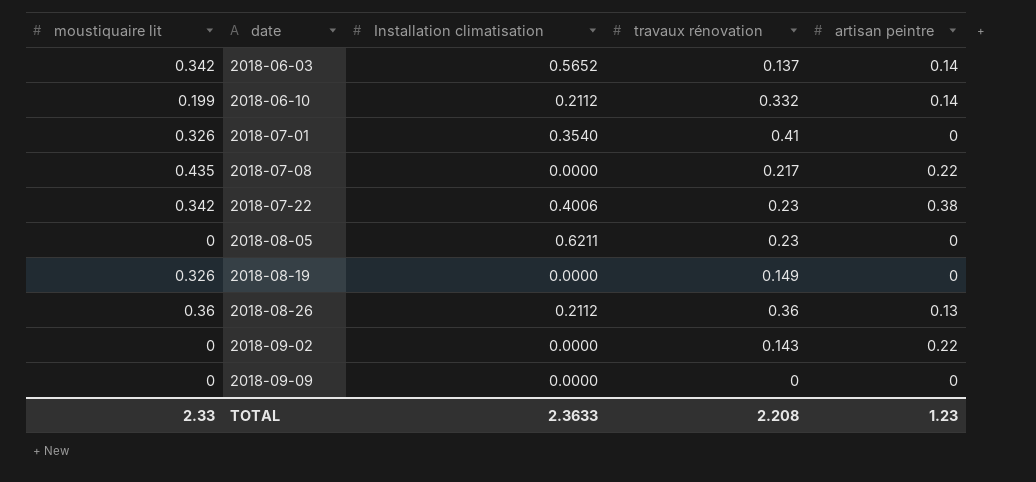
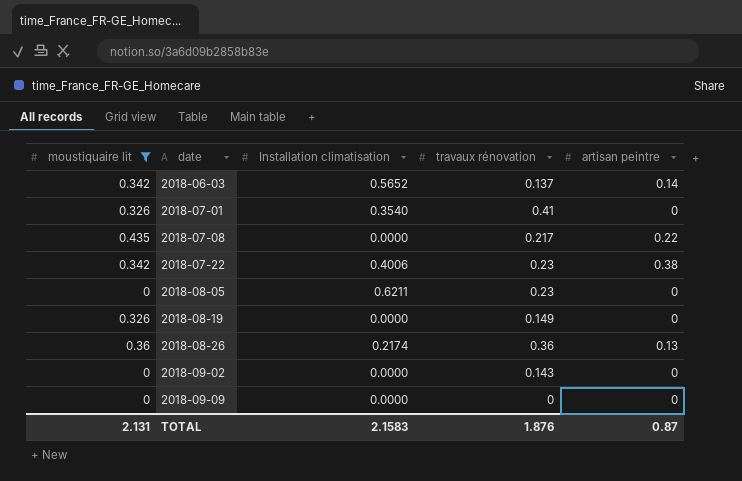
filter: none -> moustiquaire lit != 0.199
2018-08-26 | Installation climatisation: 0.2112 -> 0.2174
2018-09-02 | artisan peintre: 0.22 -> 0
TOTAL | moustiquaire lit: 2.33 -> 2.131
TOTAL | Installation climatisation: 2.3633 -> 2.1583
TOTAL | travaux rénovation: 2.208 -> 1.876
TOTAL | artisan peintre: 1.23 -> 0.87

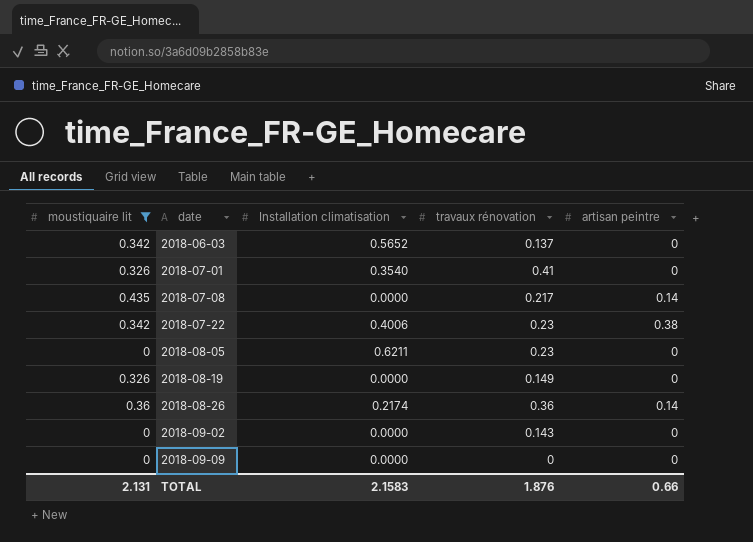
2018-06-03 | artisan peintre: 0.14 -> 0
2018-07-08 | artisan peintre: 0.22 -> 0.14
2018-08-26 | artisan peintre: 0.13 -> 0.14
TOTAL | artisan peintre: 0.87 -> 0.66

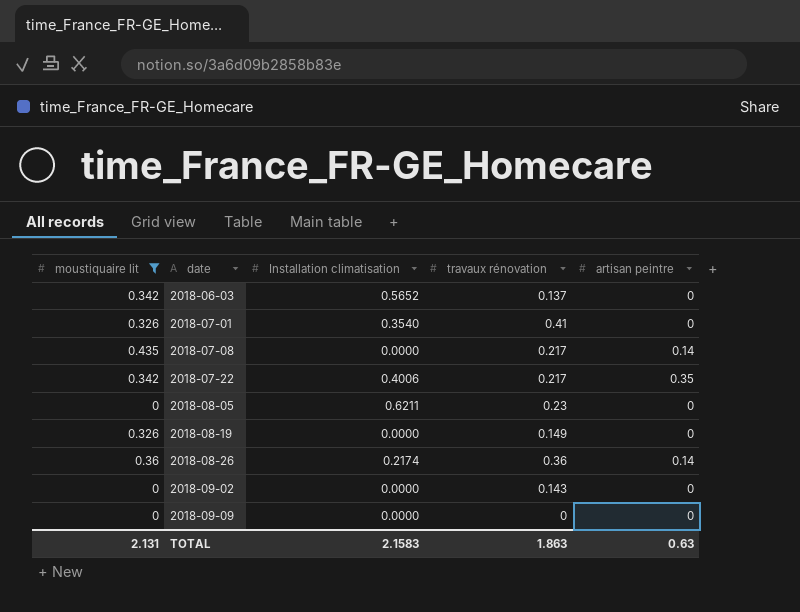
2018-07-22 | travaux rénovation: 0.23 -> 0.217
2018-07-22 | artisan peintre: 0.38 -> 0.35
TOTAL | travaux rénovation: 1.876 -> 1.863
TOTAL | artisan peintre: 0.66 -> 0.63

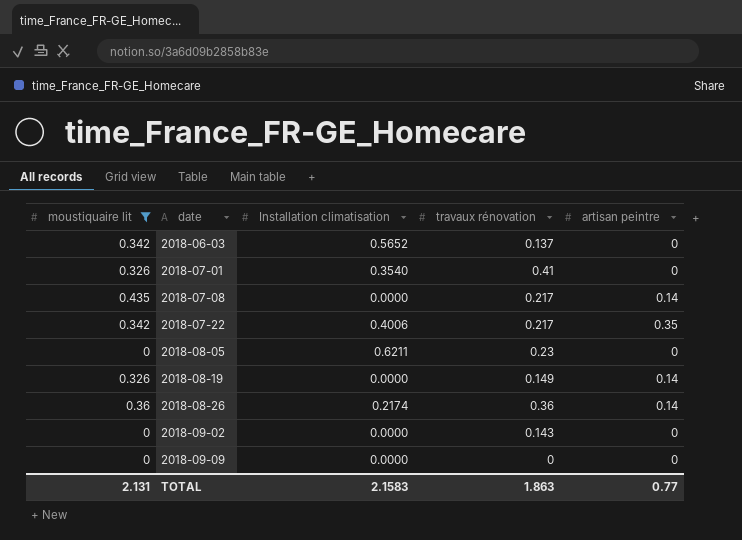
2018-08-19 | artisan peintre: 0 -> 0.14
TOTAL | artisan peintre: 0.63 -> 0.77

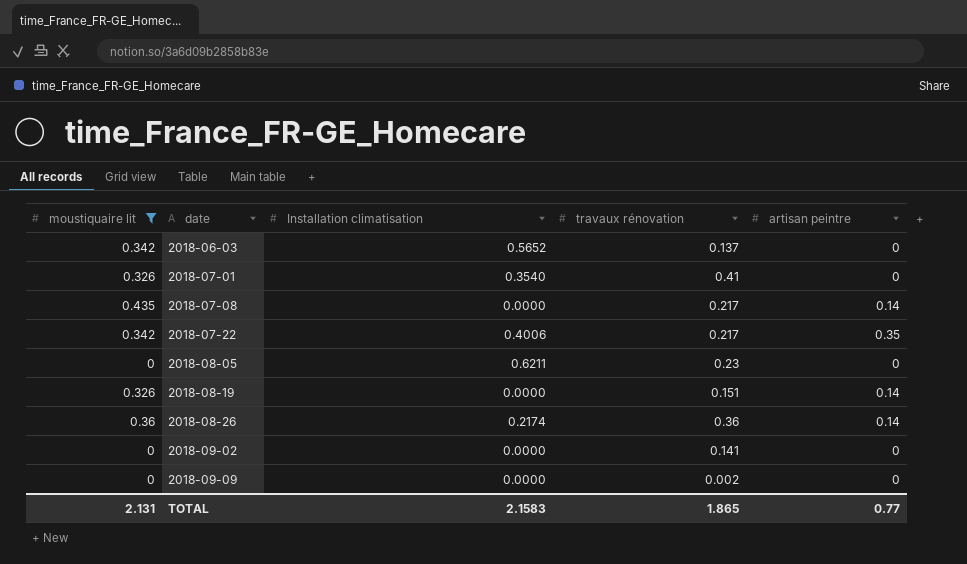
2018-08-19 | travaux rénovation: 0.149 -> 0.151
2018-09-02 | travaux rénovation: 0.143 -> 0.141
2018-09-09 | travaux rénovation: 0 -> 0.002
TOTAL | travaux rénovation: 1.863 -> 1.865

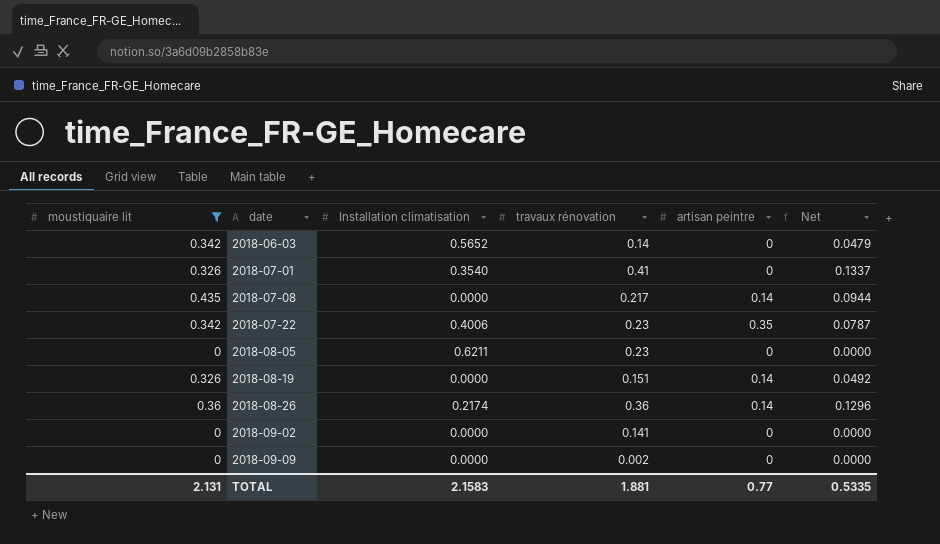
column Net | formula: none -> [moustiquaire lit] * [travaux rénovation]
2018-06-03 | travaux rénovation: 0.137 -> 0.14
2018-07-22 | travaux rénovation: 0.217 -> 0.23
TOTAL | travaux rénovation: 1.865 -> 1.881

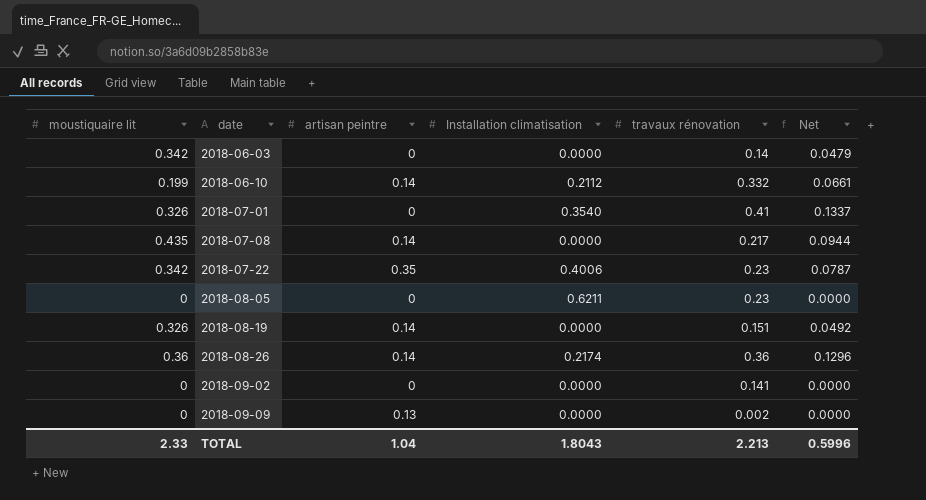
filter: moustiquaire lit != 0.199 -> none
column artisan peintre | position: 5 -> 3
2018-06-03 | Installation climatisation: 0.5652 -> 0.0000
2018-09-09 | artisan peintre: 0 -> 0.13
TOTAL | moustiquaire lit: 2.131 -> 2.33
TOTAL | artisan peintre: 0.77 -> 1.04
TOTAL | Installation climatisation: 2.1583 -> 1.8043
TOTAL | travaux rénovation: 1.881 -> 2.213
TOTAL | Net: 0.5335 -> 0.5996

